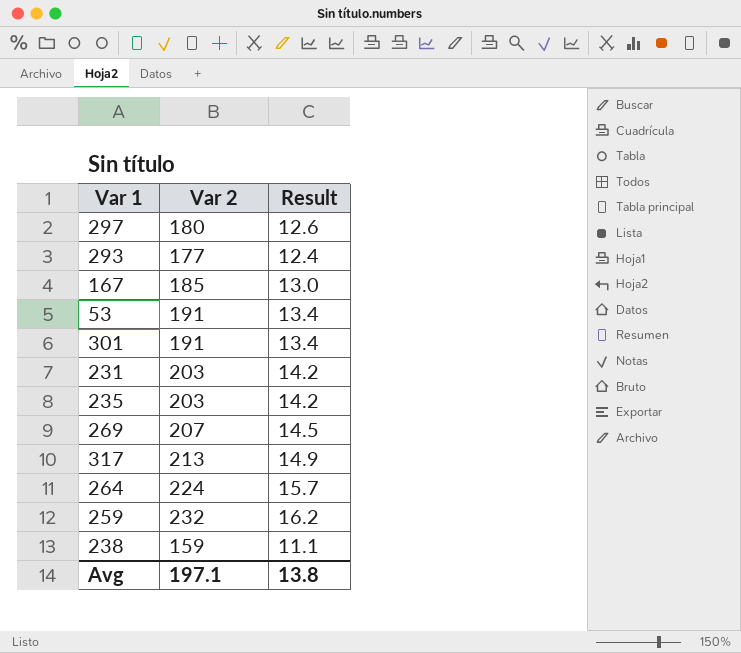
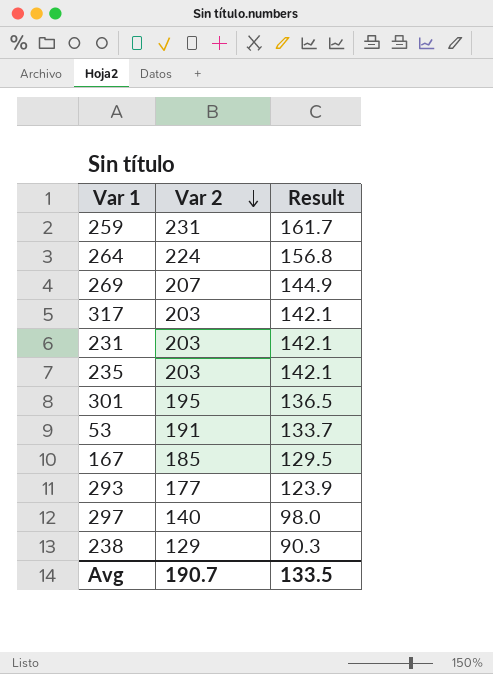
row order: none -> Var 2 descending
column Result | formula: [Var 2] * 0.07 -> [Var 2] * 0.7
259 | Var 2: 232 -> 231
317 | Var 2: 213 -> 203
301 | Var 2: 191 -> 195
297 | Var 2: 180 -> 140
238 | Var 2: 159 -> 129
Avg | Var 2: 197.1 -> 190.7
Avg | Result: 13.8 -> 133.5

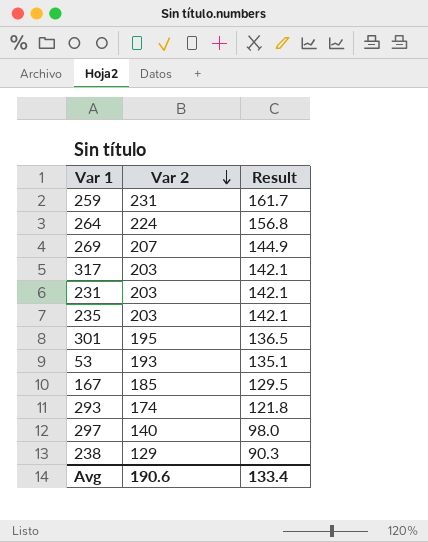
53 | Var 2: 191 -> 193
53 | Result: 133.7 -> 135.1
293 | Var 2: 177 -> 174
293 | Result: 123.9 -> 121.8
Avg | Var 2: 190.7 -> 190.6
Avg | Result: 133.5 -> 133.4

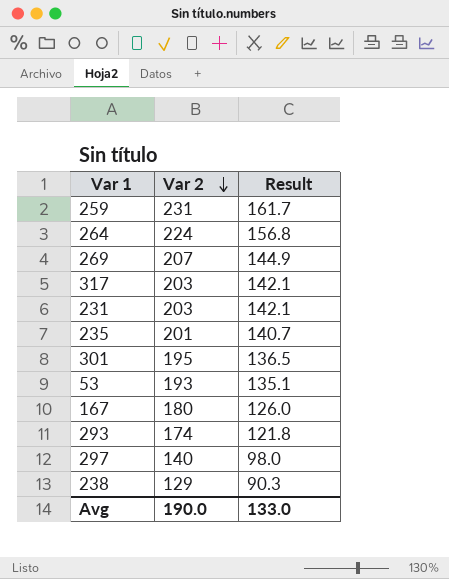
235 | Var 2: 203 -> 201
235 | Result: 142.1 -> 140.7
167 | Var 2: 185 -> 180
167 | Result: 129.5 -> 126.0
Avg | Var 2: 190.6 -> 190.0
Avg | Result: 133.4 -> 133.0

